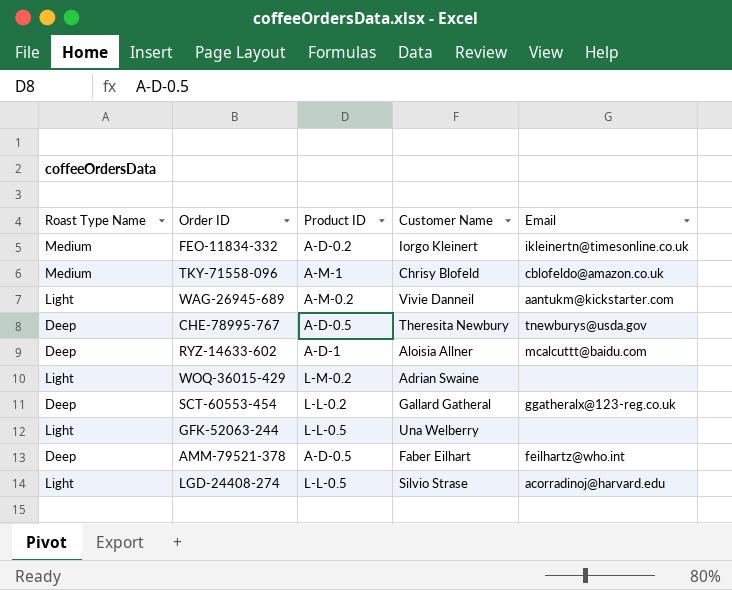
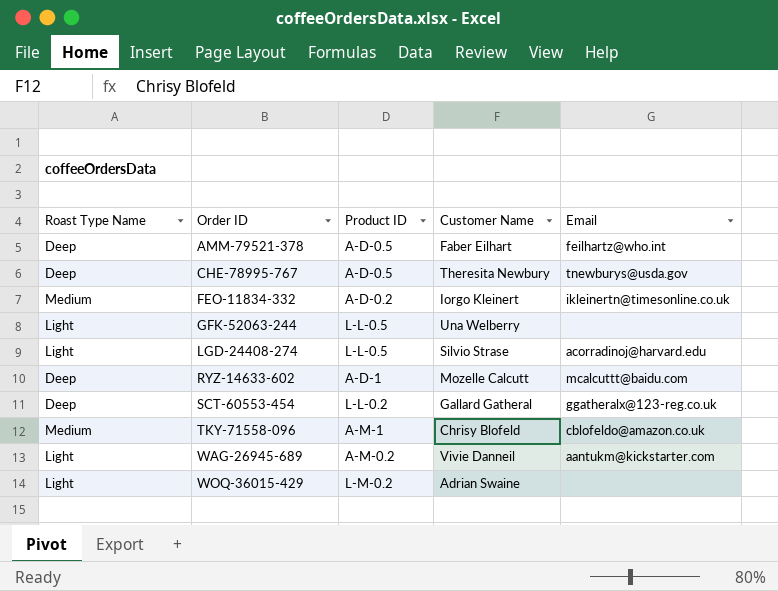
row order: none -> Order ID ascending
RYZ-14633-602 | Customer Name: Aloisia Allner -> Mozelle Calcutt

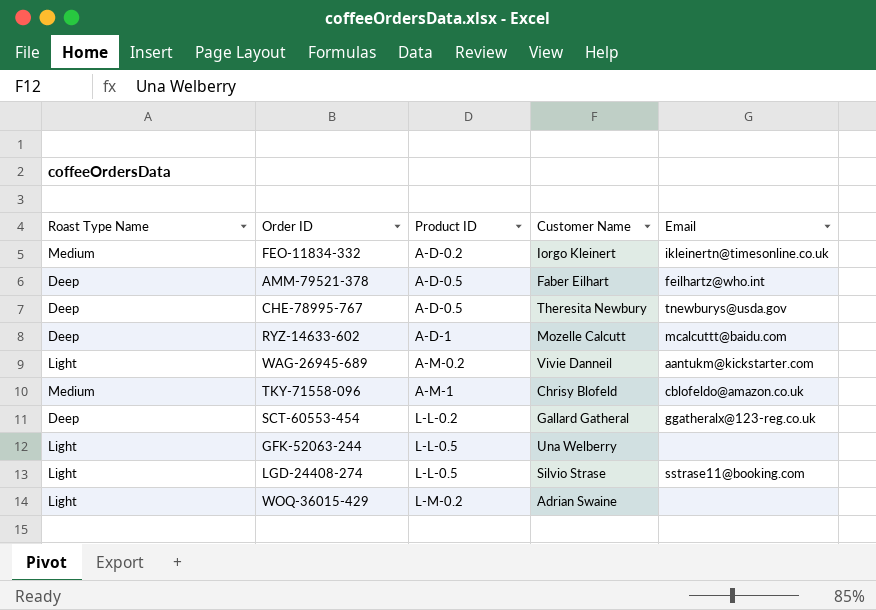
row order: Order ID ascending -> Product ID ascending
LGD-24408-274 | Email: acorradinoj@harvard.edu -> sstrase11@booking.com

